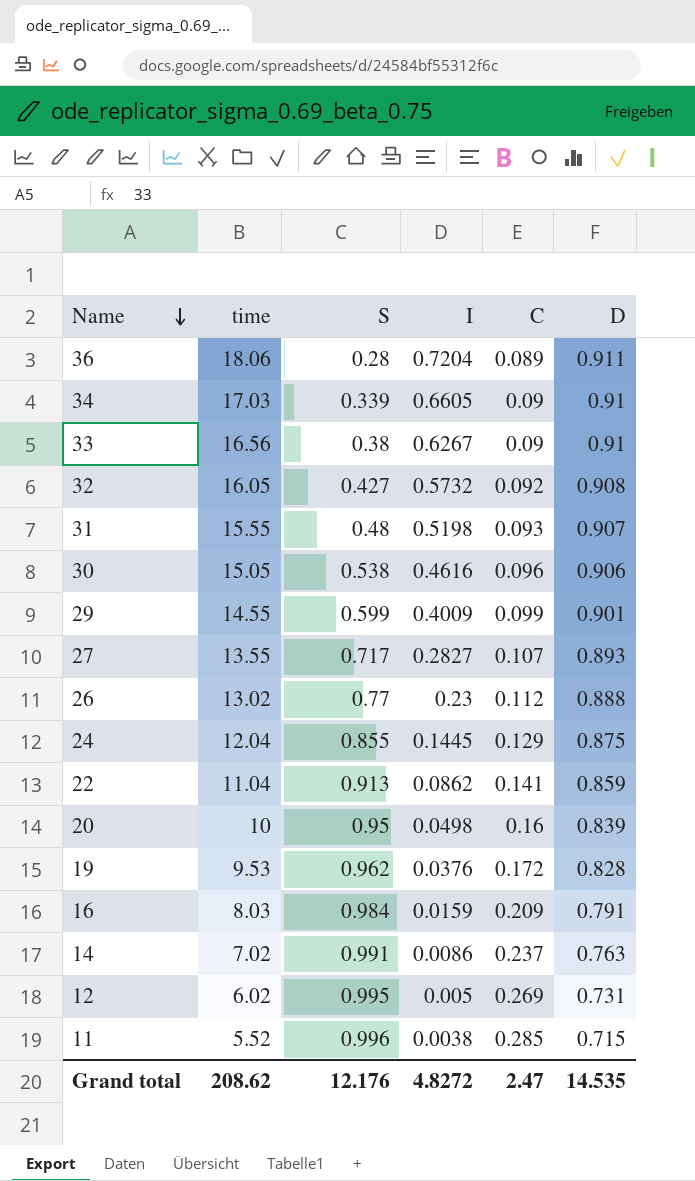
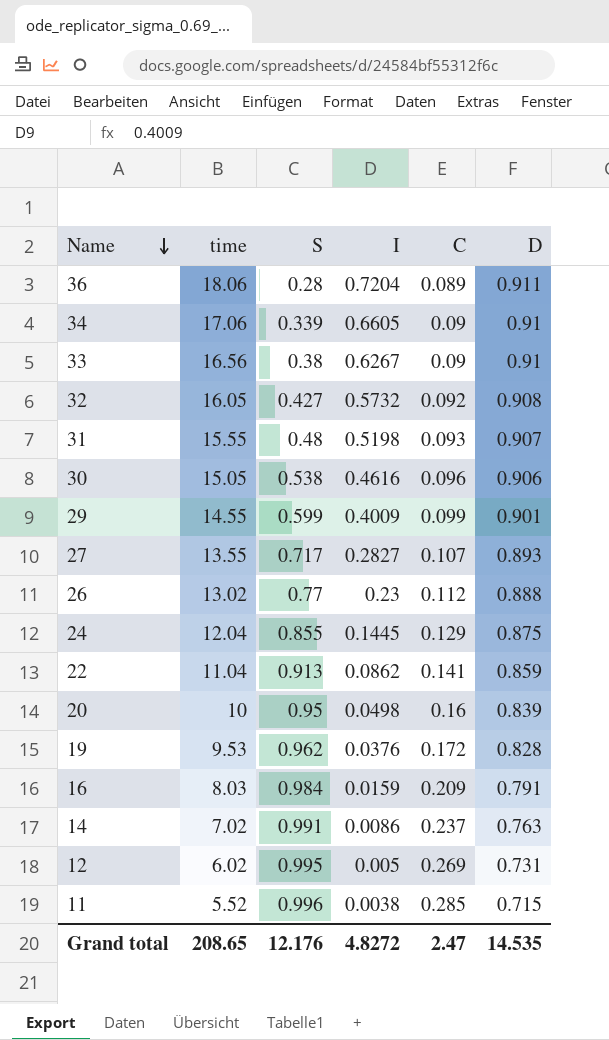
34 | time: 17.03 -> 17.06
Grand total | time: 208.62 -> 208.65

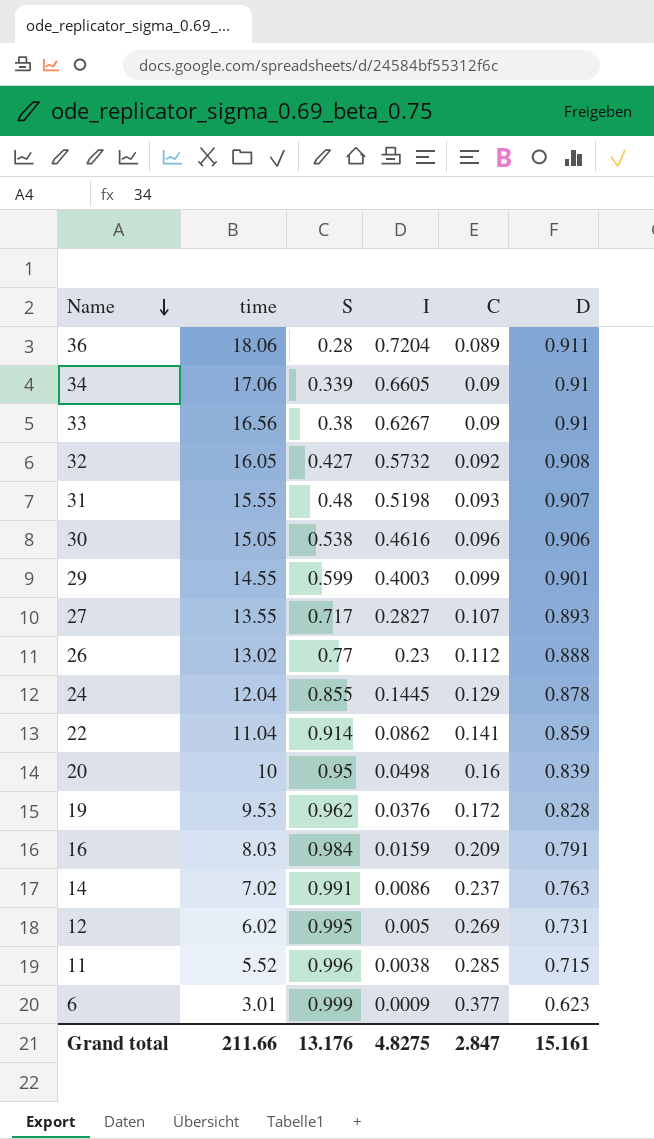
29 | I: 0.4009 -> 0.4003
24 | D: 0.875 -> 0.878
22 | S: 0.913 -> 0.914
row 6: none -> 3.01 | 0.999 | 0.0009 | 0.377 | 0.623
Grand total | time: 208.65 -> 211.66
Grand total | S: 12.176 -> 13.176
Grand total | I: 4.8272 -> 4.8275
Grand total | C: 2.47 -> 2.847
Grand total | D: 14.535 -> 15.161

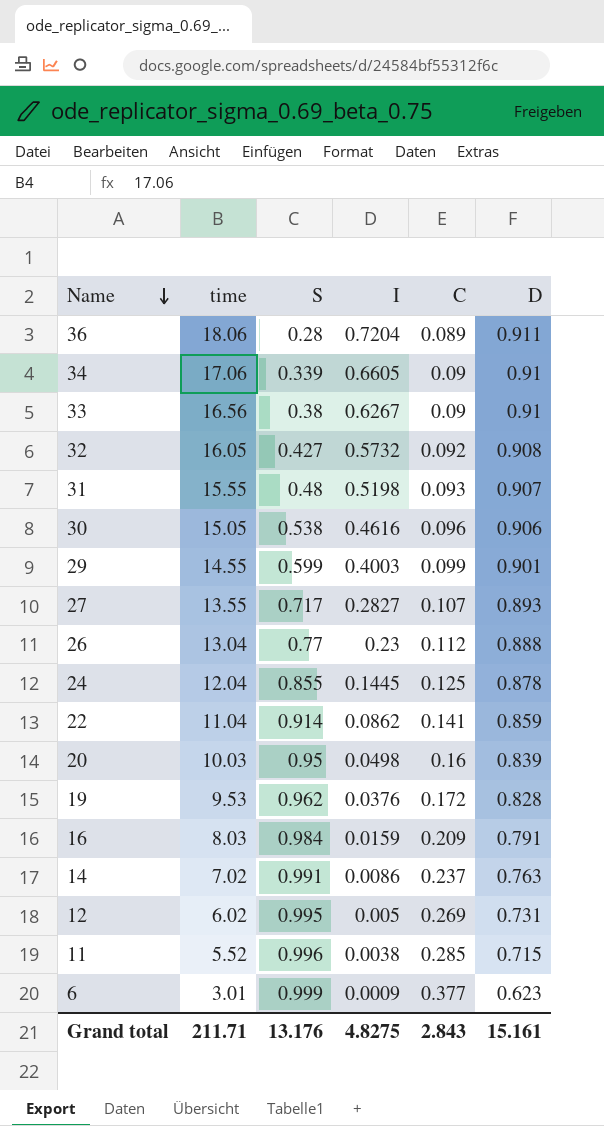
26 | time: 13.02 -> 13.04
24 | C: 0.129 -> 0.125
20 | time: 10 -> 10.03
Grand total | time: 211.66 -> 211.71
Grand total | C: 2.847 -> 2.843

